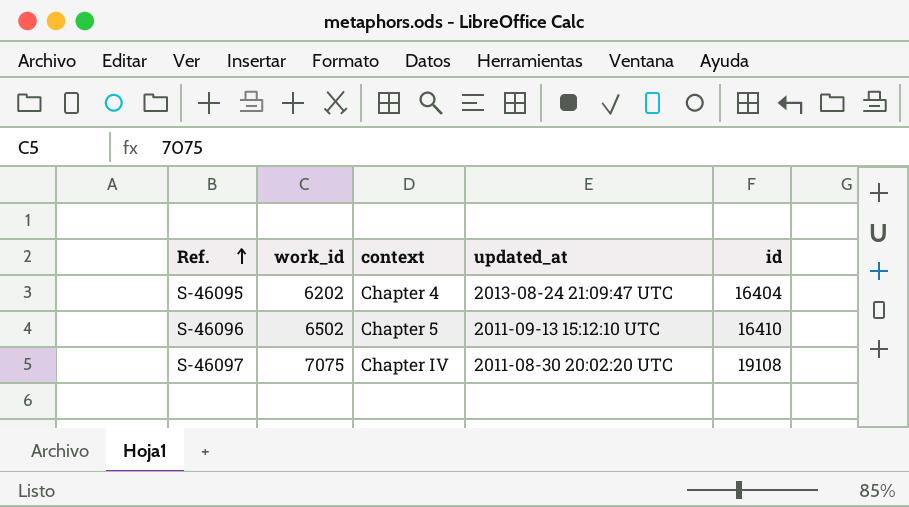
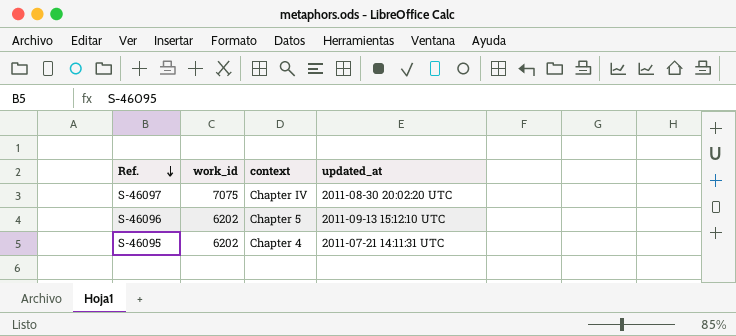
row order: Ref. ascending -> Ref. descending
column id | position: 5 -> none
S-46096 | work_id: 6502 -> 6202
S-46095 | updated_at: 2013-08-24 21:09:47 UTC -> 2011-07-21 14:11:31 UTC

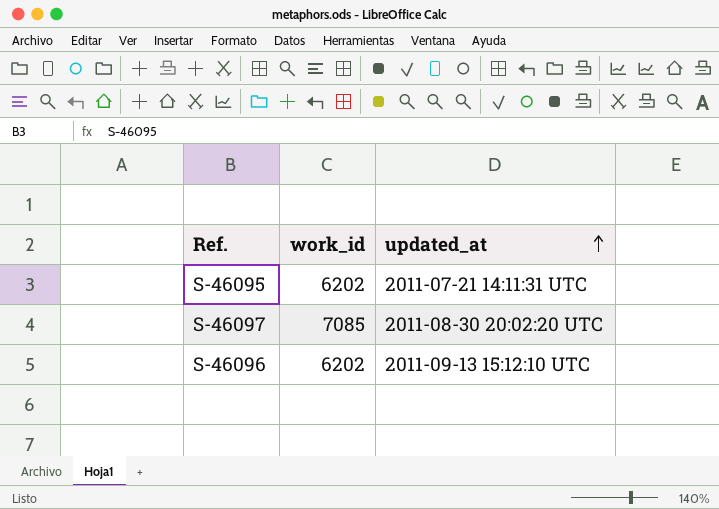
row order: Ref. descending -> updated_at ascending
column context | position: 3 -> none
S-46097 | work_id: 7075 -> 7085

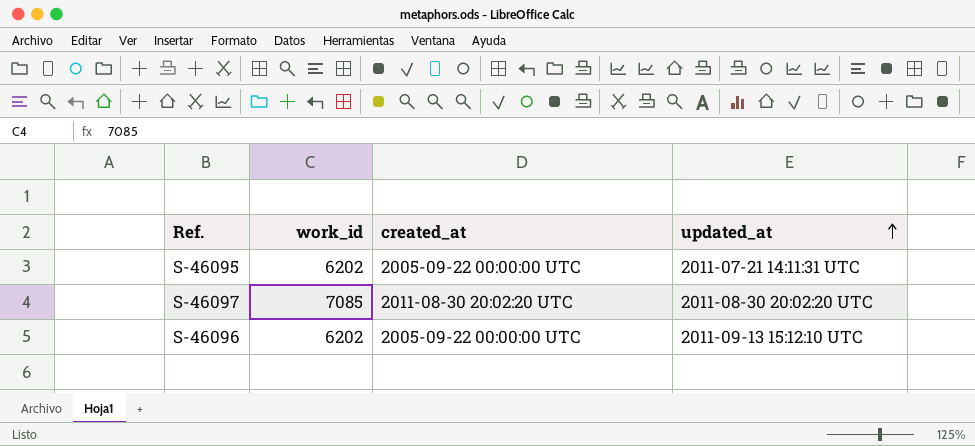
column created_at | position: none -> 3

